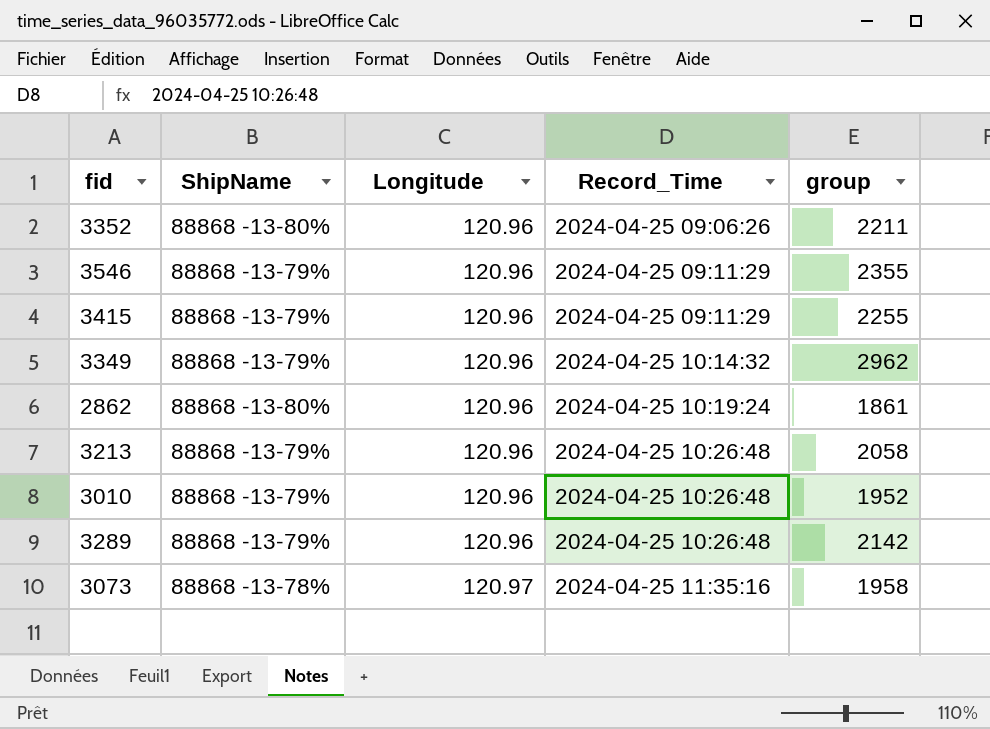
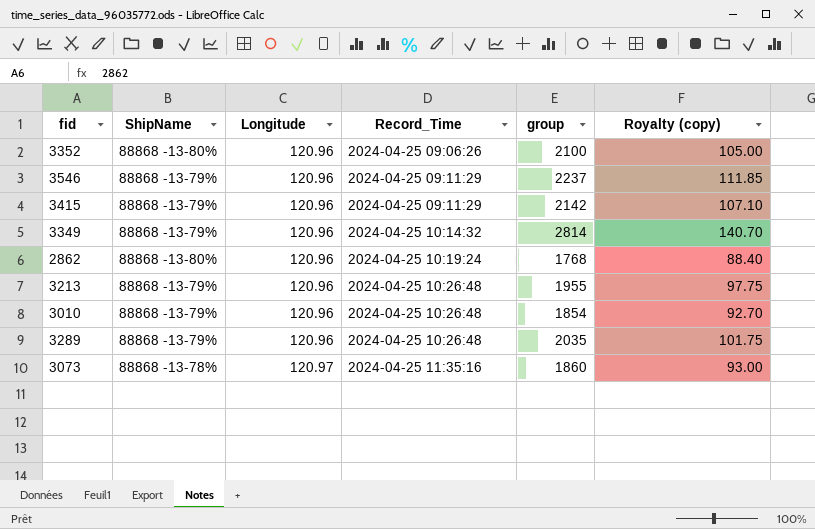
column Royalty (copy) | formula: none -> [group] * 0.05
3352 | group: 2211 -> 2100
3546 | group: 2355 -> 2237
3415 | group: 2255 -> 2142
3349 | group: 2962 -> 2814
2862 | group: 1861 -> 1768
3213 | group: 2058 -> 1955
3010 | group: 1952 -> 1854
3289 | group: 2142 -> 2035
3073 | group: 1958 -> 1860

